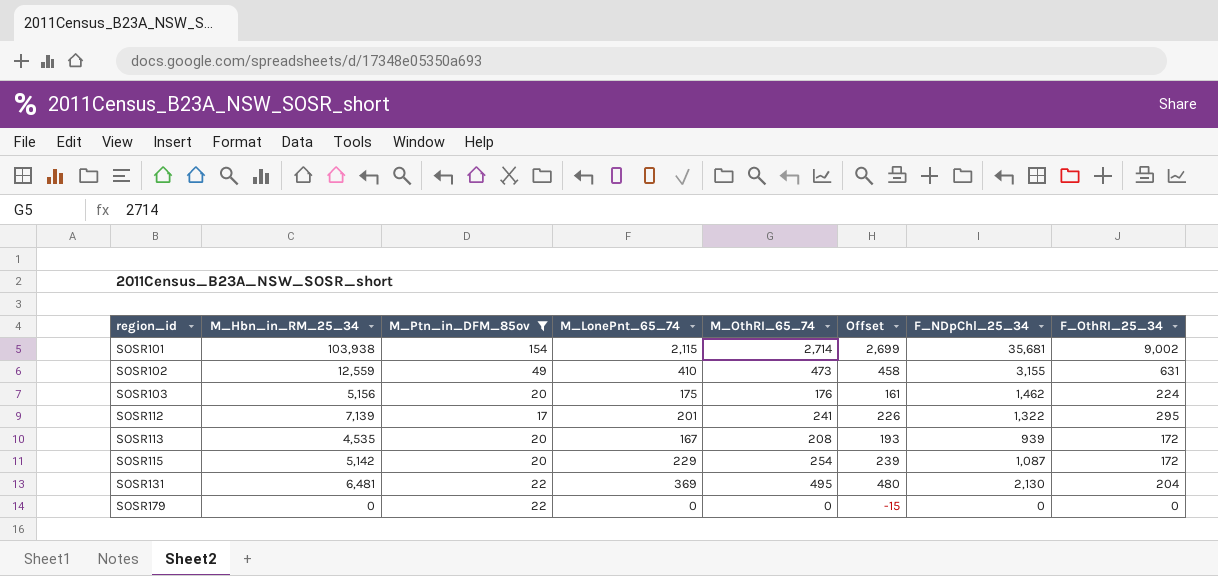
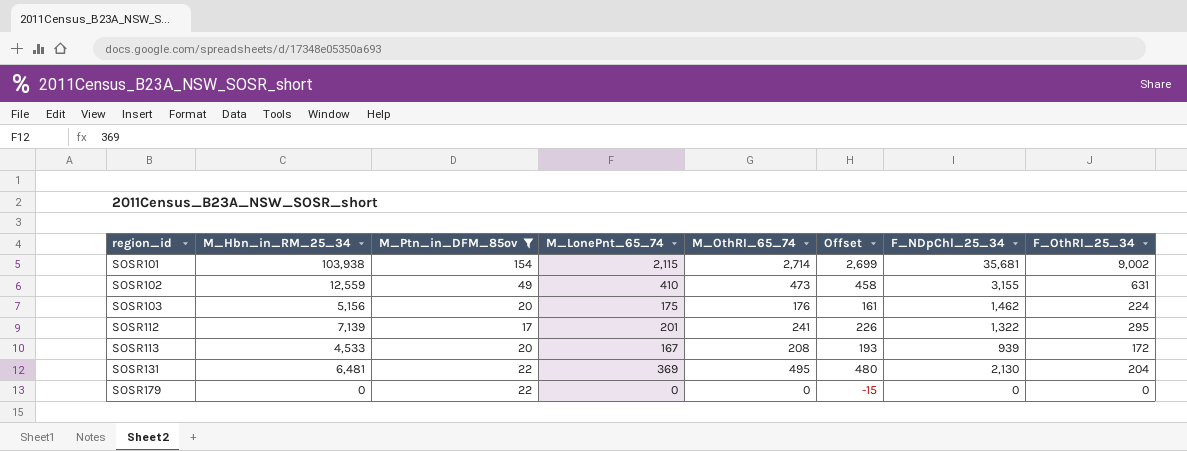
row SOSR115: 5,142 | 20 | 229 | 254 | 239 | 1,087 | 172 -> none
SOSR113 | M_Hbn_in_RM_25_34: 4,535 -> 4,533

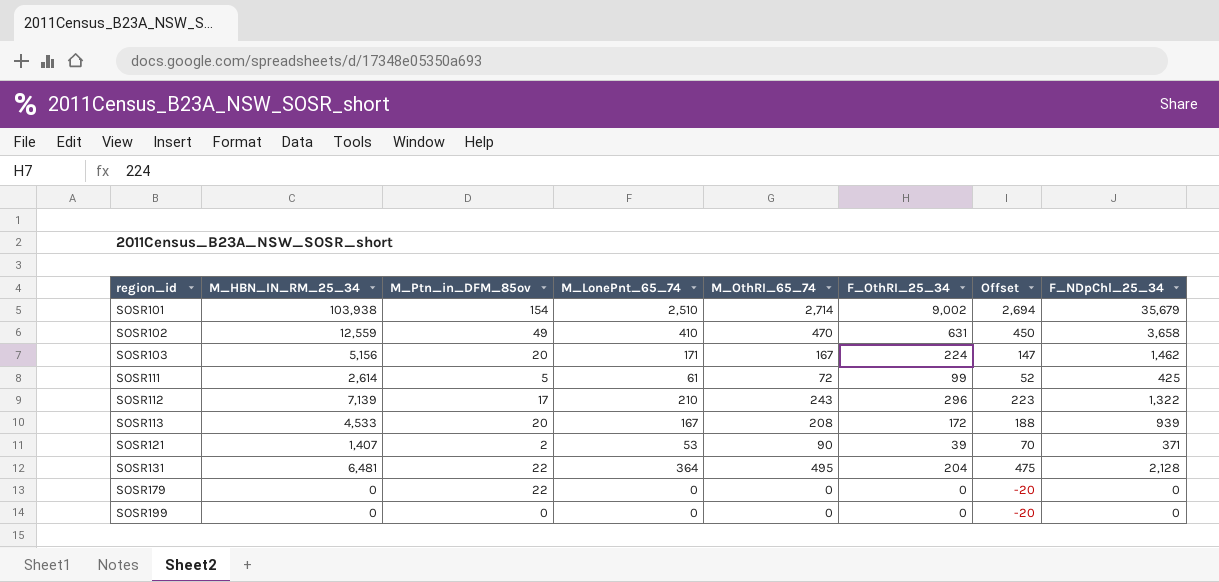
filter: M_Ptn_in_DFM_85ov >= 17 -> none
column name: M_Hbn_in_RM_25_34 -> M_HBN_IN_RM_25_34
column F_OthRI_25_34 | position: 8 -> 6
column Offset | formula: [M_OthRI_65_74] - 15 -> [M_OthRI_65_74] - 20
SOSR101 | M_LonePnt_65_74: 2,115 -> 2,510
SOSR101 | F_NDpChl_25_34: 35,681 -> 35,679
SOSR102 | M_OthRI_65_74: 473 -> 470
SOSR102 | F_NDpChl_25_34: 3,155 -> 3,658
SOSR103 | M_LonePnt_65_74: 175 -> 171
SOSR103 | M_OthRI_65_74: 176 -> 167
SOSR112 | M_LonePnt_65_74: 201 -> 210
SOSR112 | M_OthRI_65_74: 241 -> 243
SOSR112 | F_OthRI_25_34: 295 -> 296
SOSR131 | M_LonePnt_65_74: 369 -> 364
SOSR131 | F_NDpChl_25_34: 2,130 -> 2,128

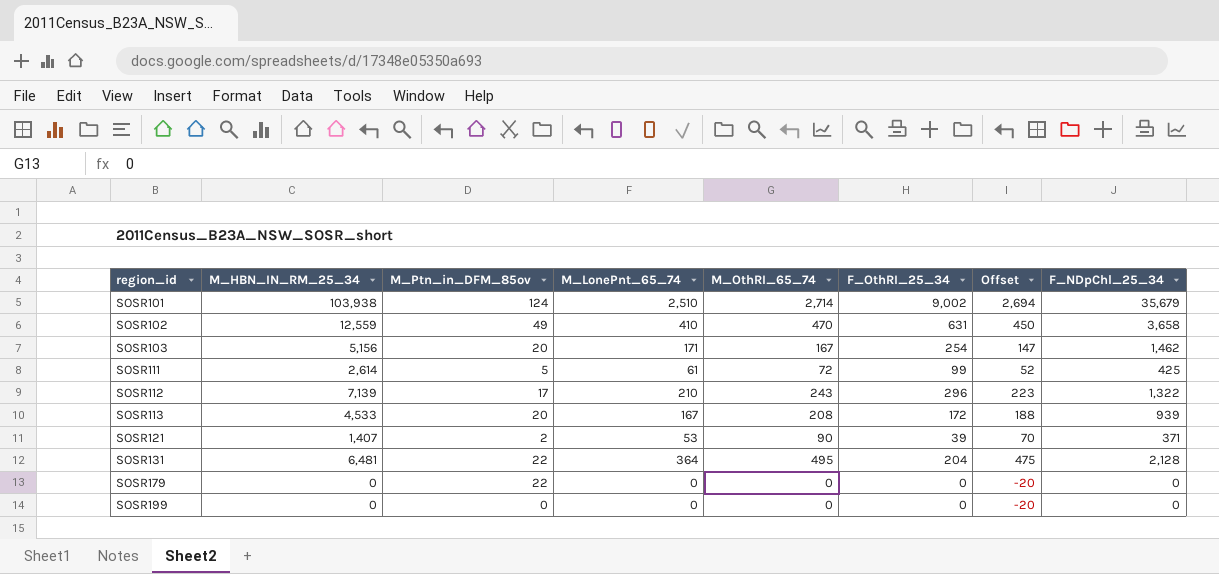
SOSR101 | M_Ptn_in_DFM_85ov: 154 -> 124
SOSR103 | F_OthRI_25_34: 224 -> 254

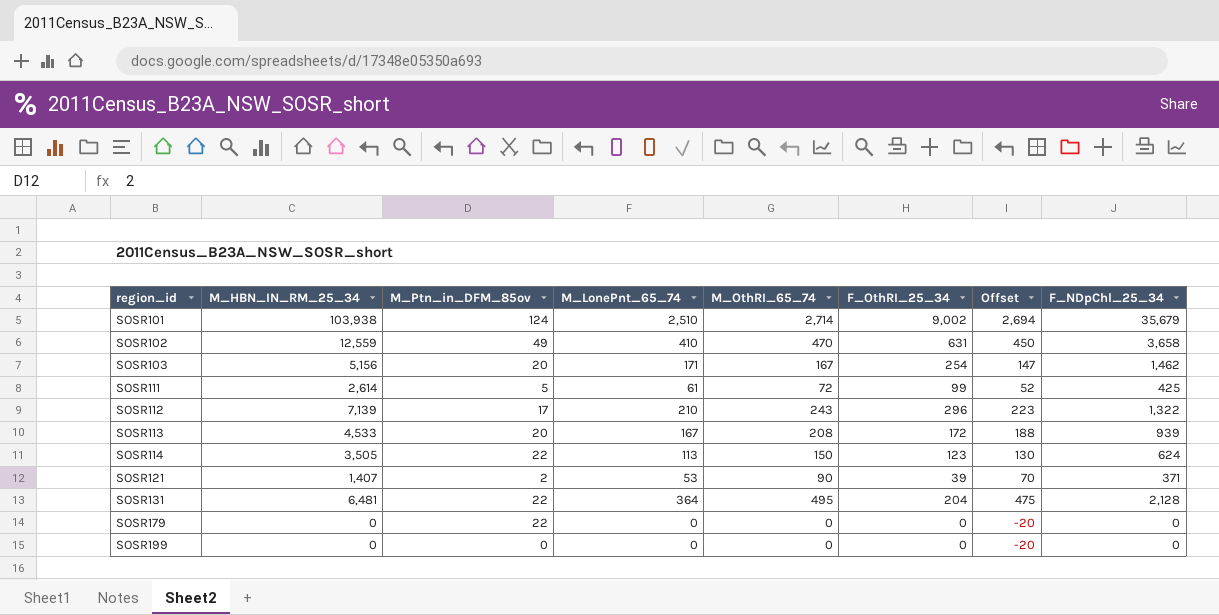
row SOSR114: none -> 3,505 | 22 | 113 | 150 | 123 | 130 | 624

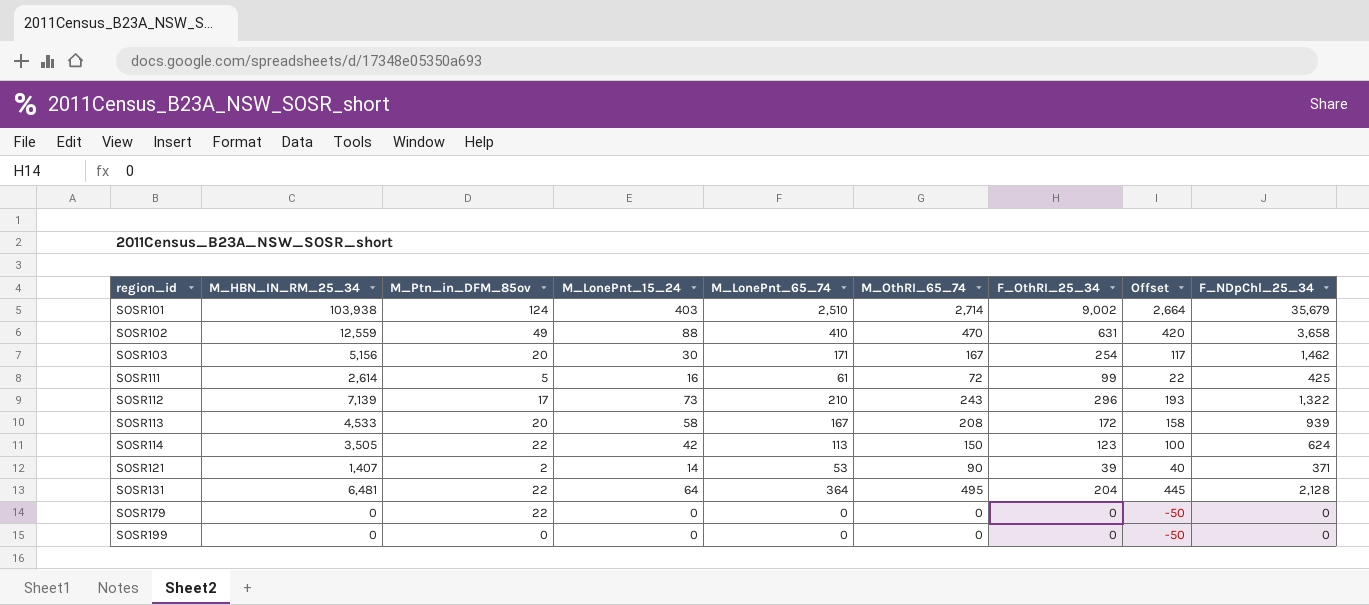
column M_LonePnt_15_24 | position: none -> 4
column Offset | formula: [M_OthRI_65_74] - 20 -> [M_OthRI_65_74] - 50

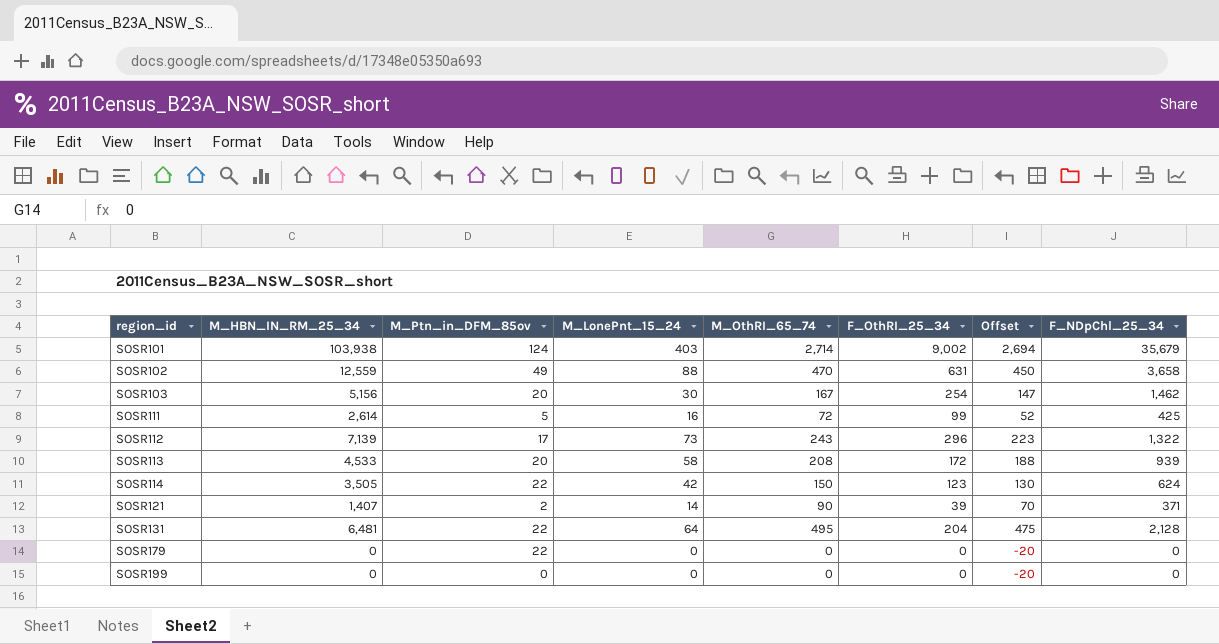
column M_LonePnt_65_74 | position: 5 -> none
column Offset | formula: [M_OthRI_65_74] - 50 -> [M_OthRI_65_74] - 20

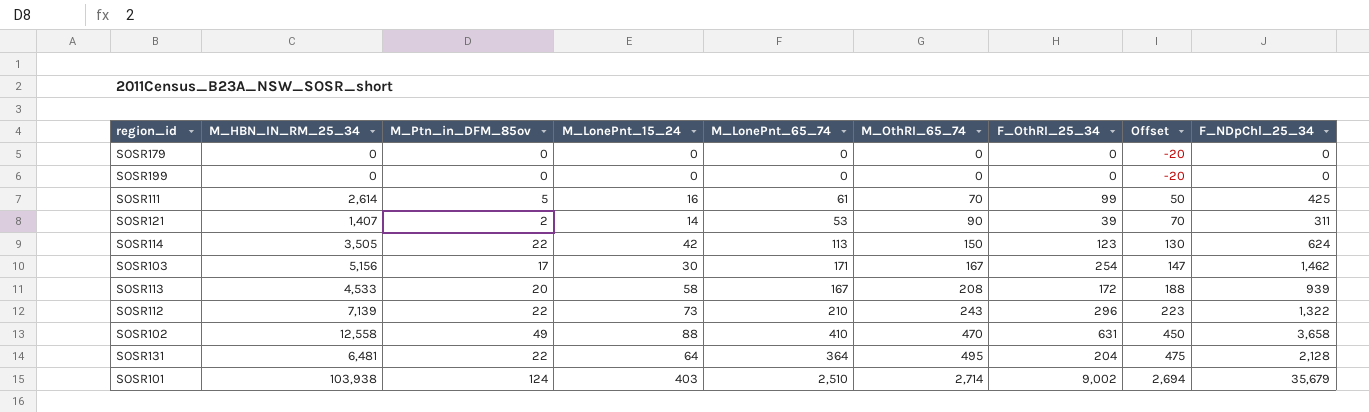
row order: region_id ascending -> M_OthRI_65_74 ascending
column M_LonePnt_65_74 | position: none -> 5
SOSR179 | M_Ptn_in_DFM_85ov: 22 -> 0
SOSR111 | M_OthRI_65_74: 72 -> 70
SOSR111 | Offset: 52 -> 50
SOSR121 | F_NDpChl_25_34: 371 -> 311
SOSR103 | M_Ptn_in_DFM_85ov: 20 -> 17
SOSR112 | M_Ptn_in_DFM_85ov: 17 -> 22
SOSR102 | M_HBN_IN_RM_25_34: 12,559 -> 12,558

